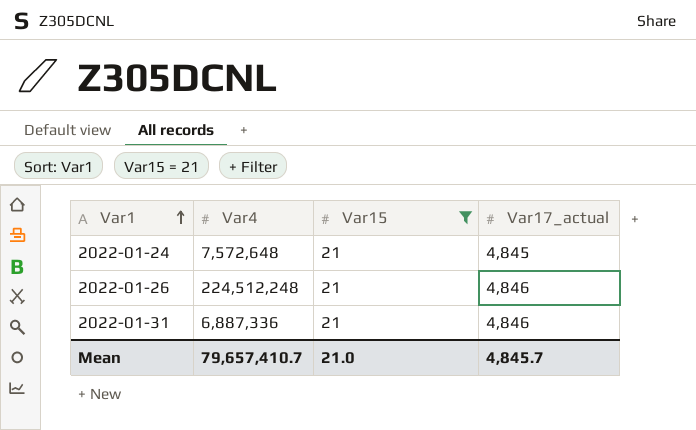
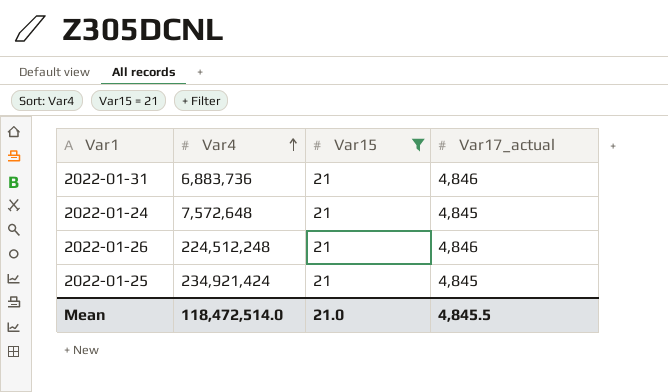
row order: Var1 ascending -> Var4 ascending
2022-01-31 | Var4: 6,887,336 -> 6,883,736
row 2022-01-25: none -> 234,921,424 | 21 | 4,845
Mean | Var4: 79,657,410.7 -> 118,472,514.0
Mean | Var17_actual: 4,845.7 -> 4,845.5

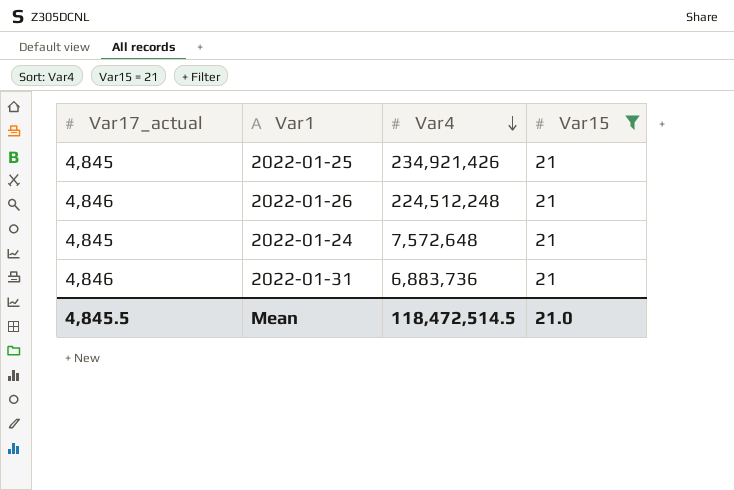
row order: Var4 ascending -> Var4 descending
column Var17_actual | position: 4 -> 1
2022-01-25 | Var4: 234,921,424 -> 234,921,426
Mean | Var4: 118,472,514.0 -> 118,472,514.5

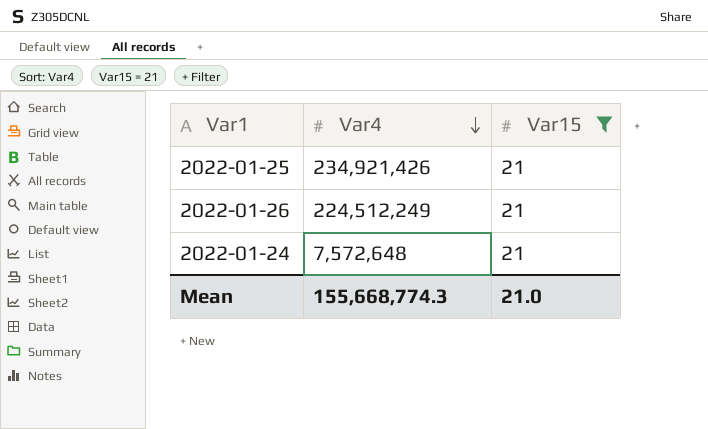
column Var17_actual | position: 1 -> none
row 2022-01-31: 4,846 | 6,883,736 | 21 -> none
2022-01-26 | Var4: 224,512,248 -> 224,512,249
Mean | Var4: 118,472,514.5 -> 155,668,774.3

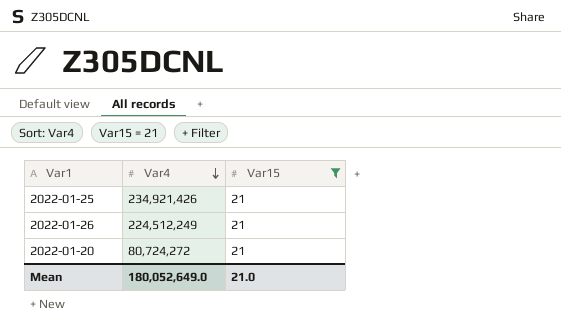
row 2022-01-24: 7,572,648 | 21 -> none
row 2022-01-20: none -> 80,724,272 | 21
Mean | Var4: 155,668,774.3 -> 180,052,649.0

